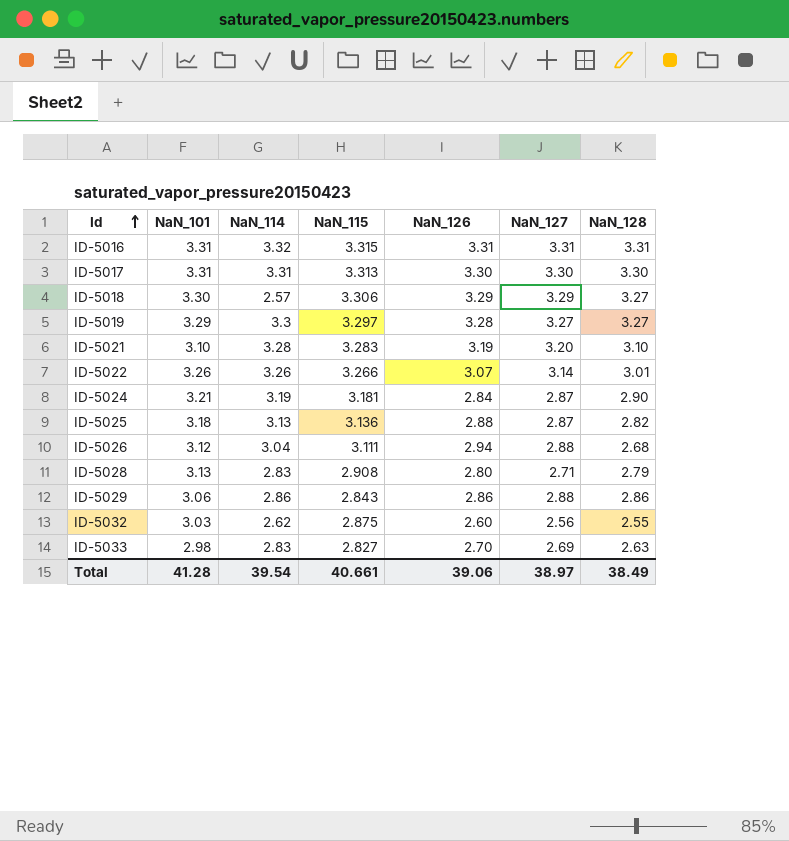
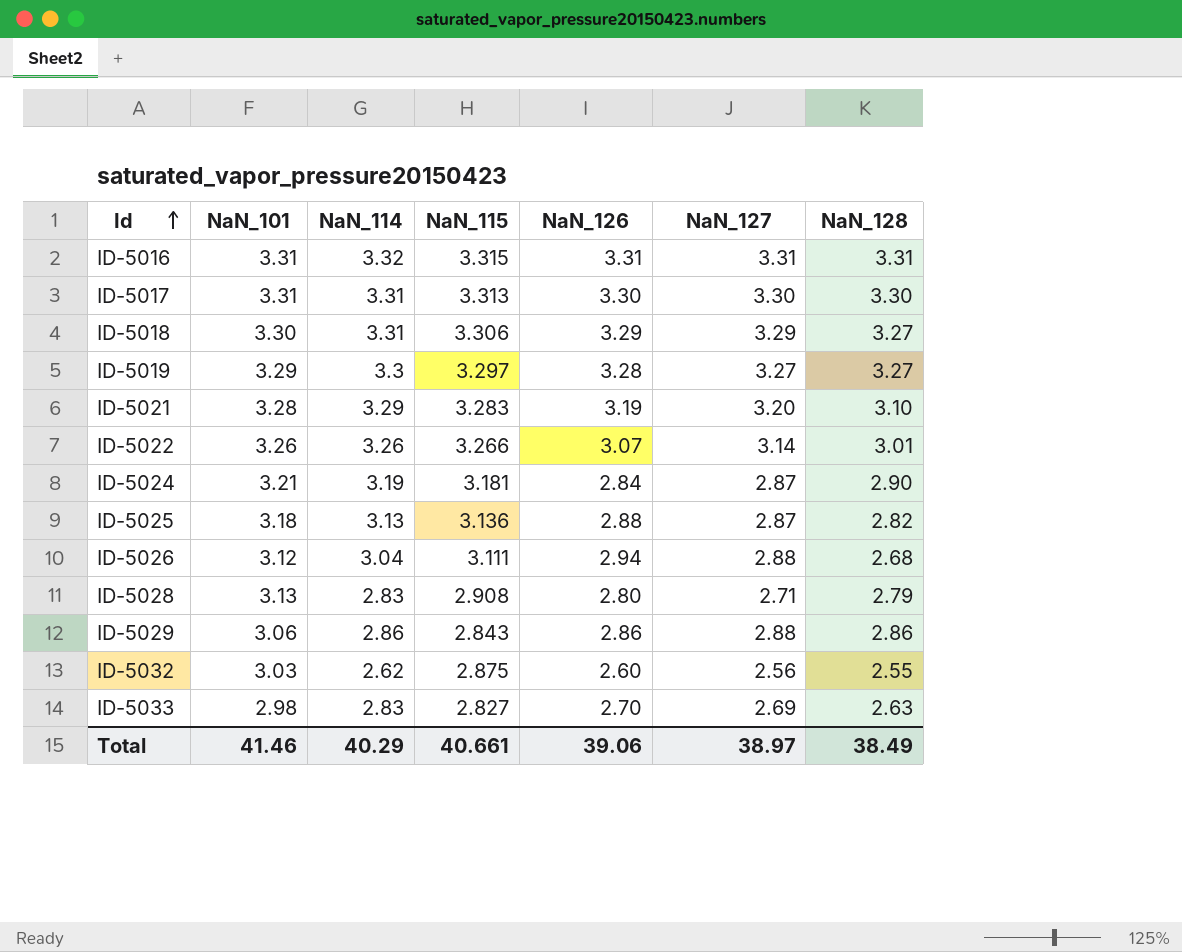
ID-5018 | NaN_114: 2.57 -> 3.31
ID-5021 | NaN_101: 3.10 -> 3.28
ID-5021 | NaN_114: 3.28 -> 3.29
Total | NaN_101: 41.28 -> 41.46
Total | NaN_114: 39.54 -> 40.29

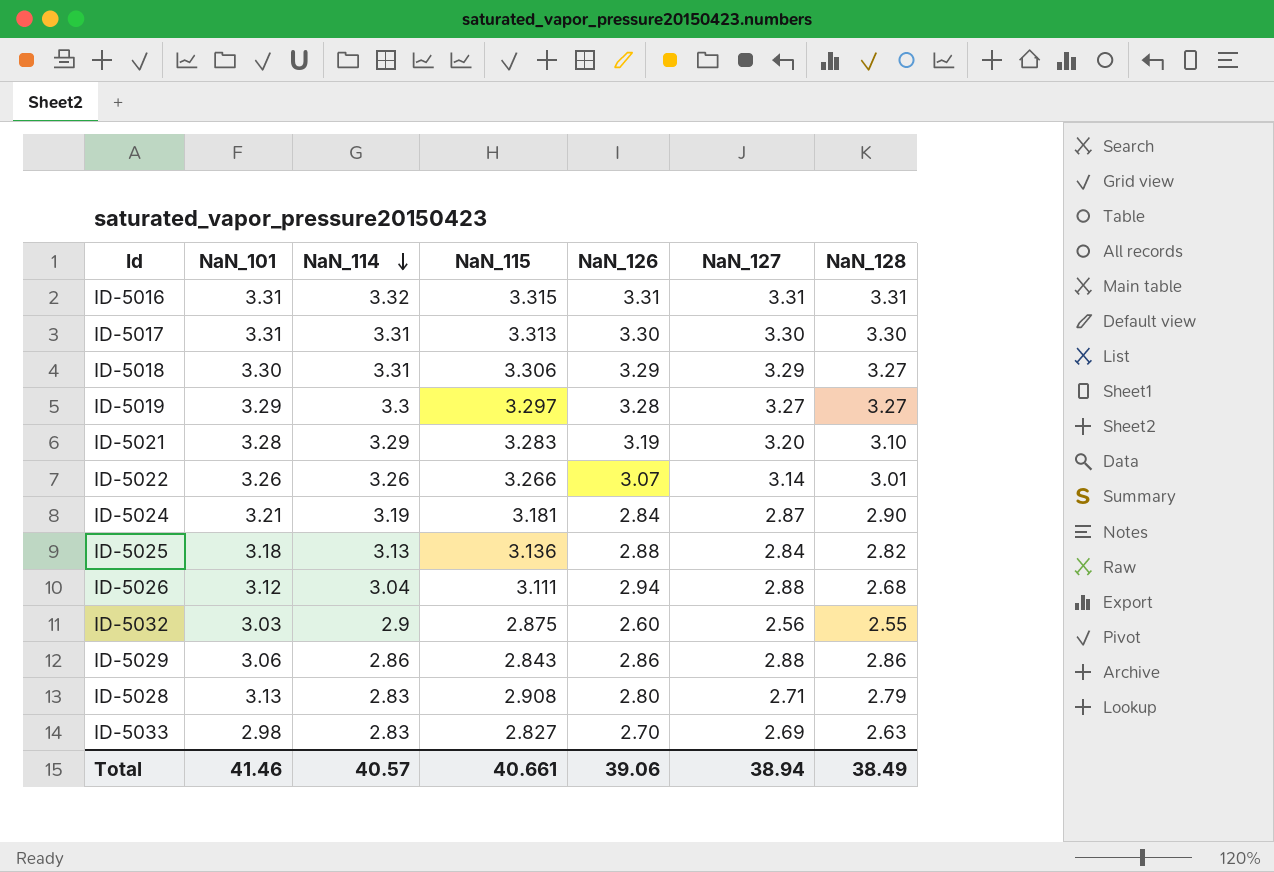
row order: Id ascending -> NaN_114 descending
ID-5025 | NaN_127: 2.87 -> 2.84
ID-5032 | NaN_114: 2.62 -> 2.9
Total | NaN_114: 40.29 -> 40.57
Total | NaN_127: 38.97 -> 38.94

